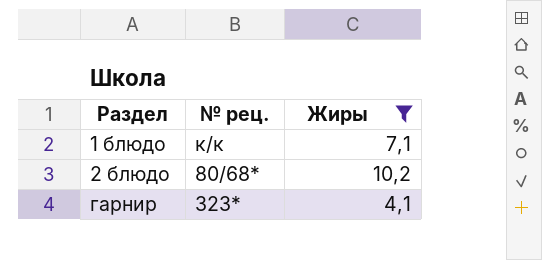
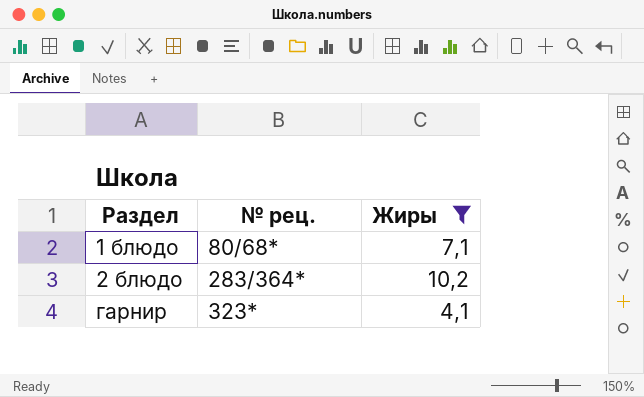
1 блюдо | № рец.: к/к -> 80/68*
2 блюдо | № рец.: 80/68* -> 283/364*

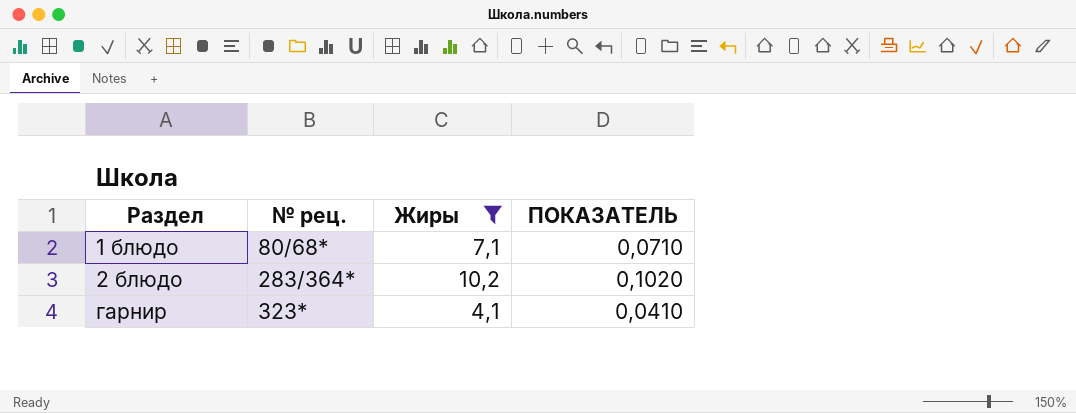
column ПОКАЗАТЕЛЬ | formula: none -> [Жиры] * 0,01

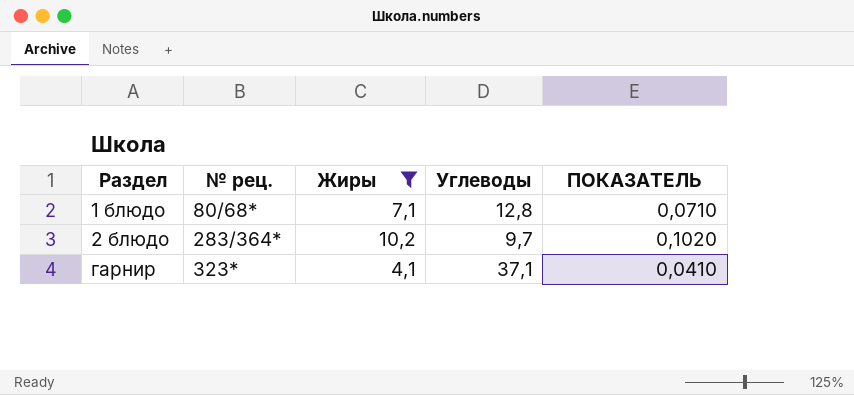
column Углеводы | position: none -> 4

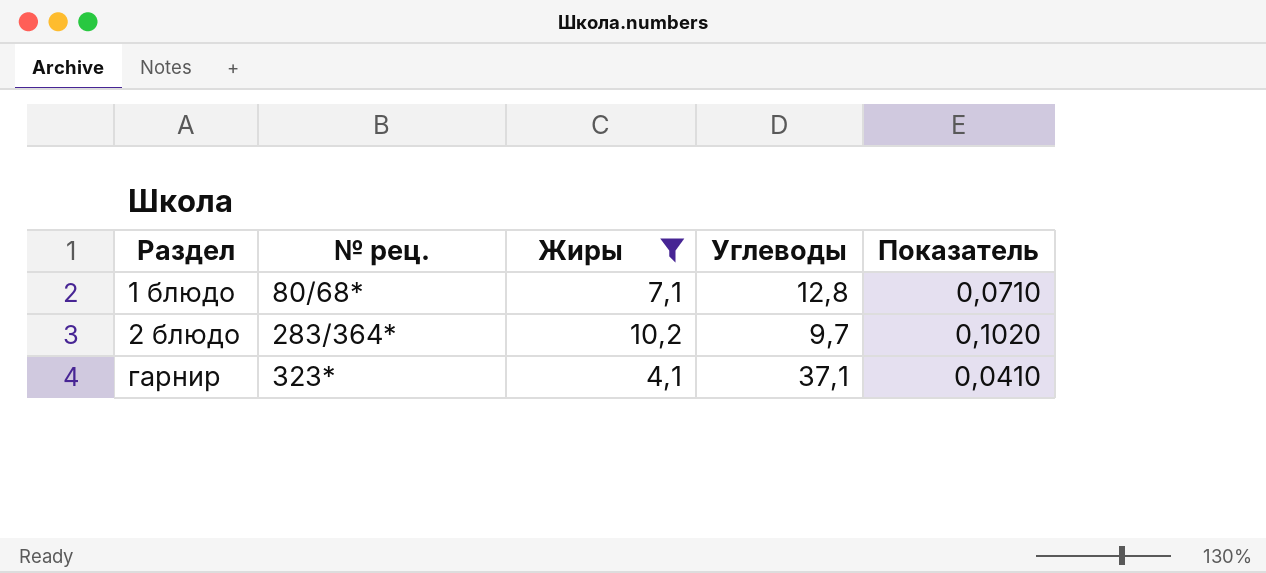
column name: ПОКАЗАТЕЛЬ -> Показатель

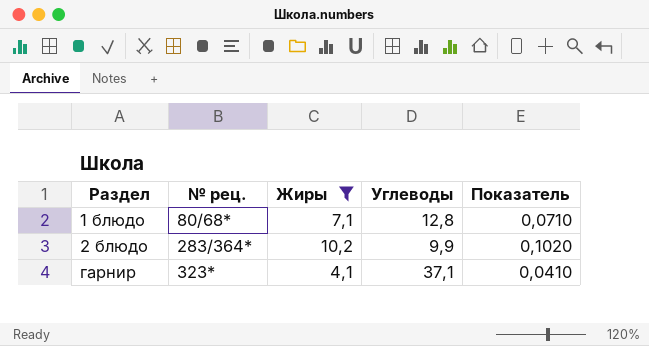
2 блюдо | Углеводы: 9,7 -> 9,9

